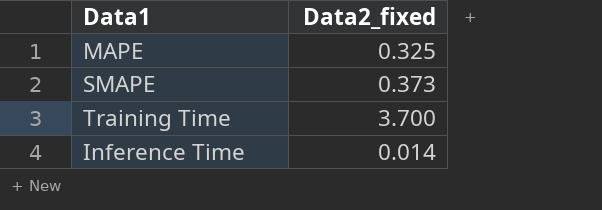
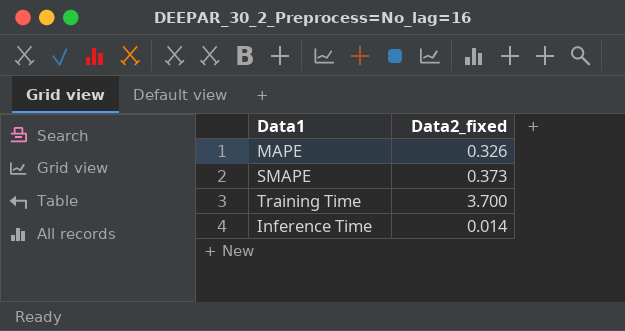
MAPE | Data2_fixed: 0.325 -> 0.326

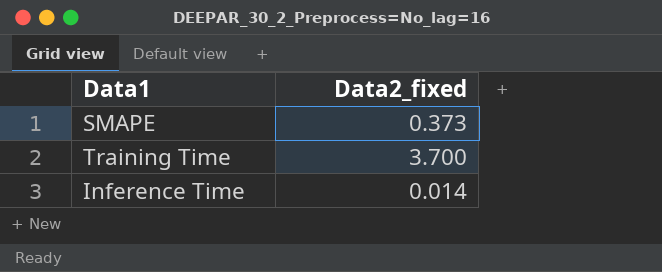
row MAPE: 0.326 -> none

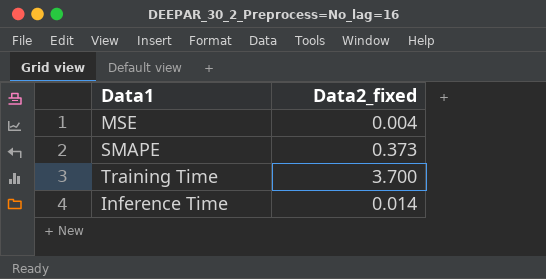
row MSE: none -> 0.004

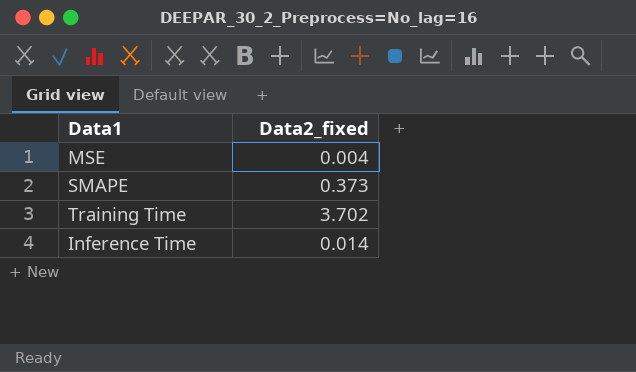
Training Time | Data2_fixed: 3.700 -> 3.702

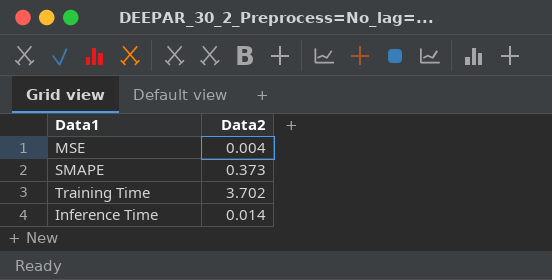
column name: Data2_fixed -> Data2

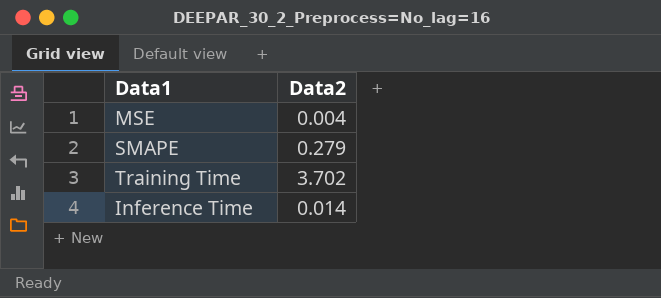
SMAPE | Data2: 0.373 -> 0.279

